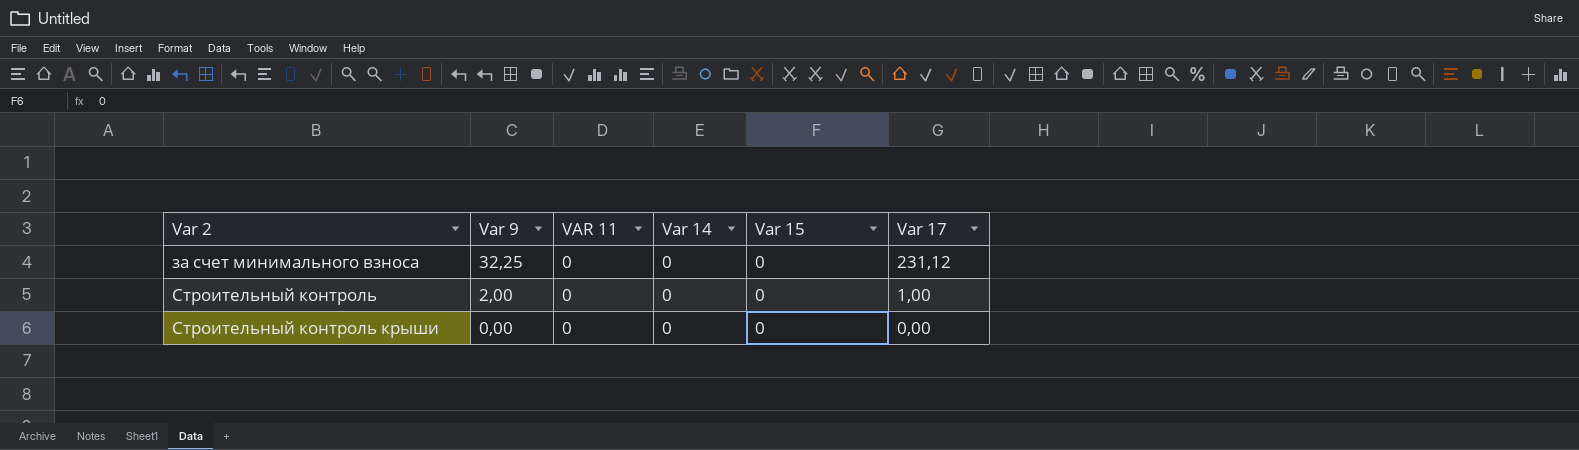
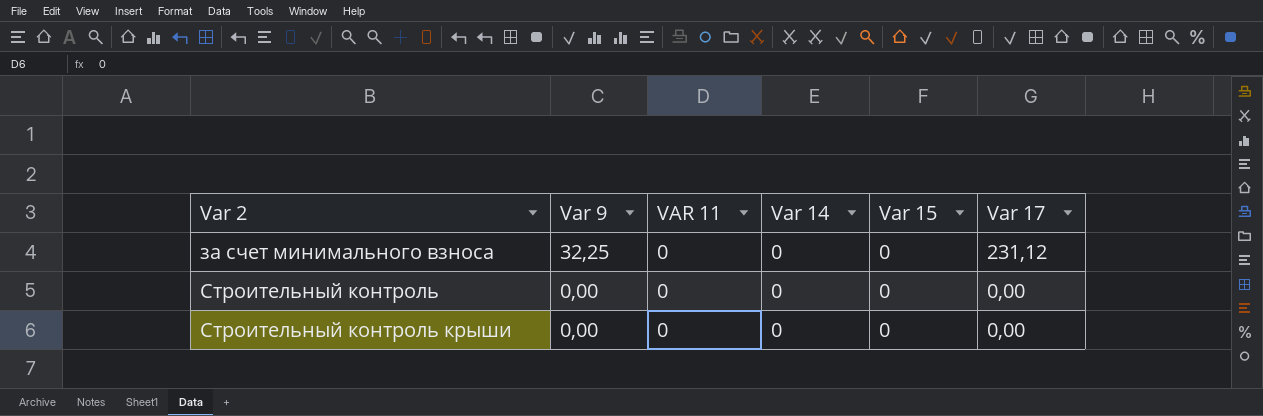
Строительный контроль | Var 9: 2,00 -> 0,00
Строительный контроль | Var 17: 1,00 -> 0,00

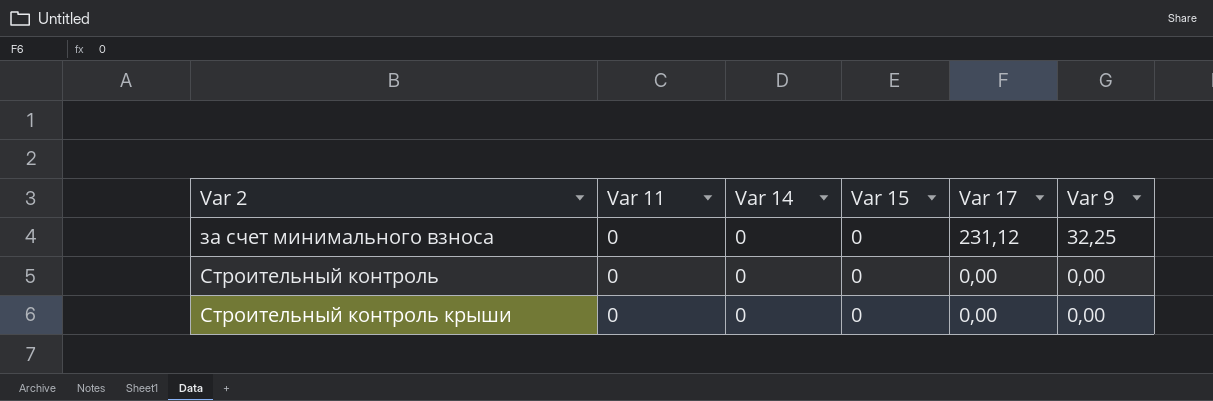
column name: VAR 11 -> Var 11
column Var 9 | position: 2 -> 6

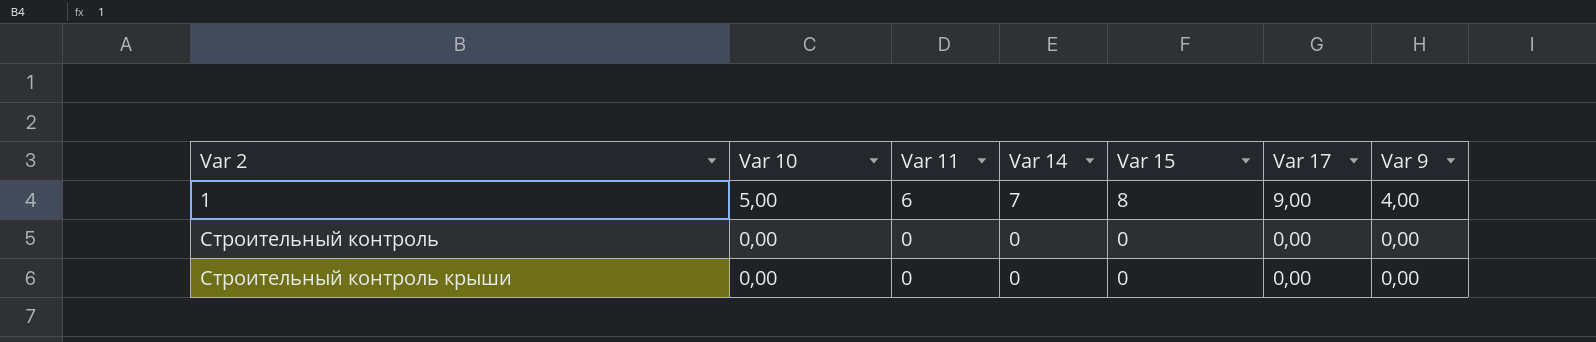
column Var 10 | position: none -> 2
row за счет минимального взноса: 0 | 0 | 0 | 231,12 | 32,25 -> none
row 1: none -> 5,00 | 6 | 7 | 8 | 9,00 | 4,00

